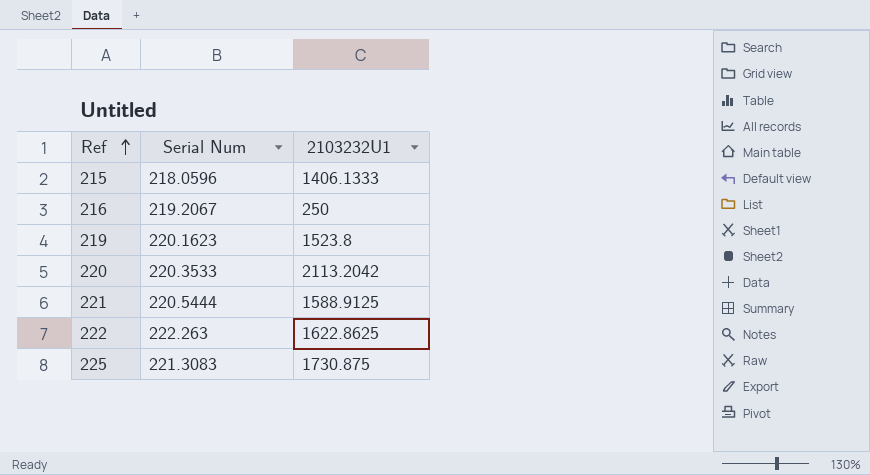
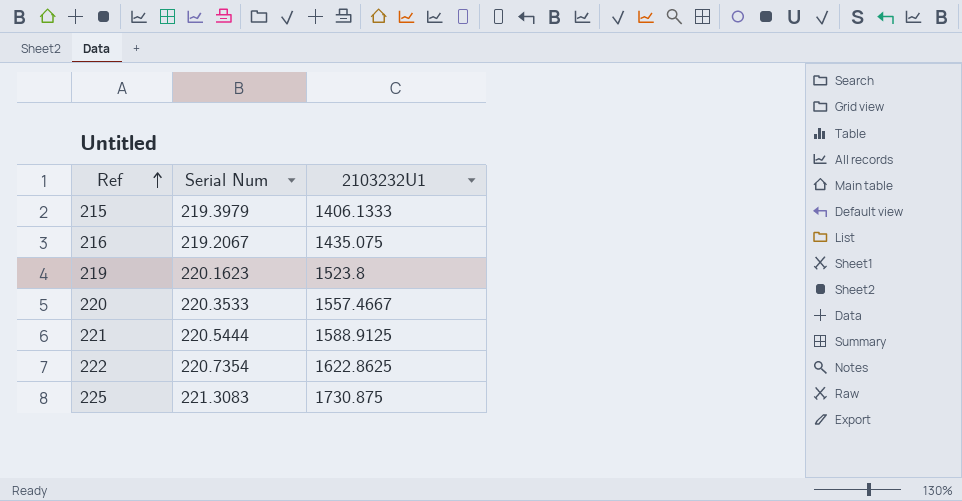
215 | Serial Num: 218.0596 -> 219.3979
216 | 2103232U1: 250 -> 1435.075
220 | 2103232U1: 2113.2042 -> 1557.4667
222 | Serial Num: 222.263 -> 220.7354

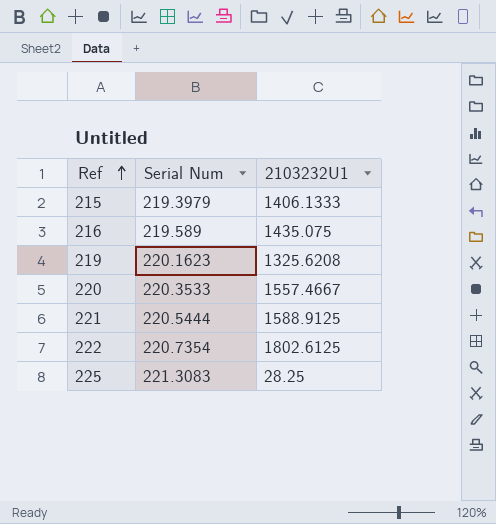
216 | Serial Num: 219.2067 -> 219.589
219 | 2103232U1: 1523.8 -> 1325.6208
222 | 2103232U1: 1622.8625 -> 1802.6125
225 | 2103232U1: 1730.875 -> 28.25

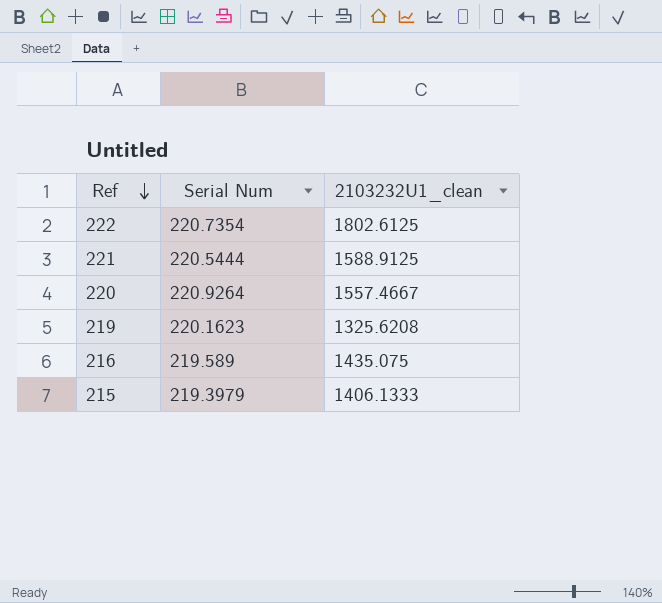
row order: Ref ascending -> Ref descending
column name: 2103232U1 -> 2103232U1_clean
row 225: 221.3083 | 28.25 -> none
220 | Serial Num: 220.3533 -> 220.9264

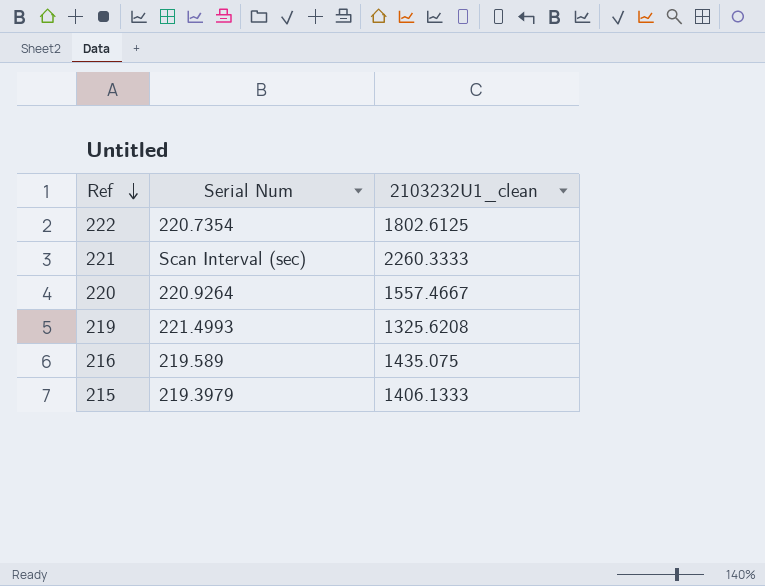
221 | Serial Num: 220.5444 -> Scan Interval (sec)
221 | 2103232U1_clean: 1588.9125 -> 2260.3333
219 | Serial Num: 220.1623 -> 221.4993

